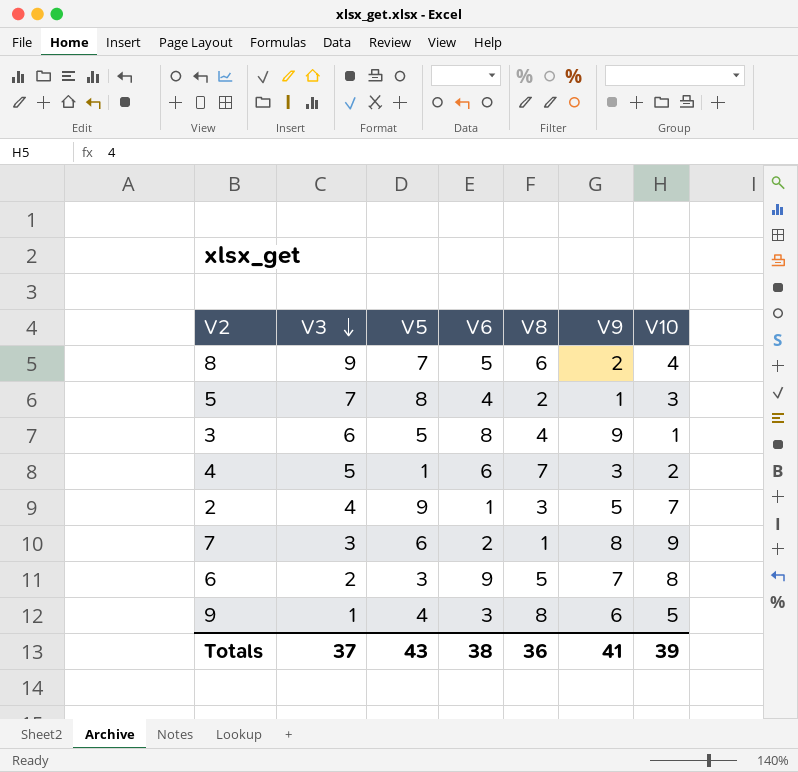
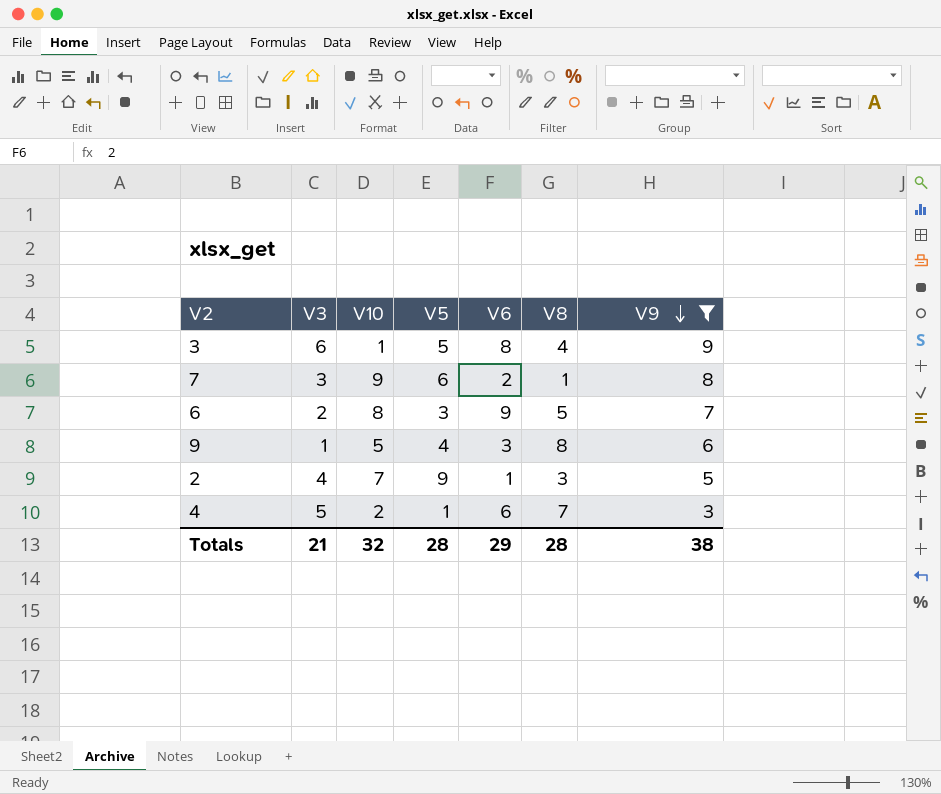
filter: none -> V9 >= 3
row order: V3 descending -> V9 descending
column V10 | position: 7 -> 3
Totals | V3: 37 -> 21
Totals | V10: 39 -> 32
Totals | V5: 43 -> 28
Totals | V6: 38 -> 29
Totals | V8: 36 -> 28
Totals | V9: 41 -> 38

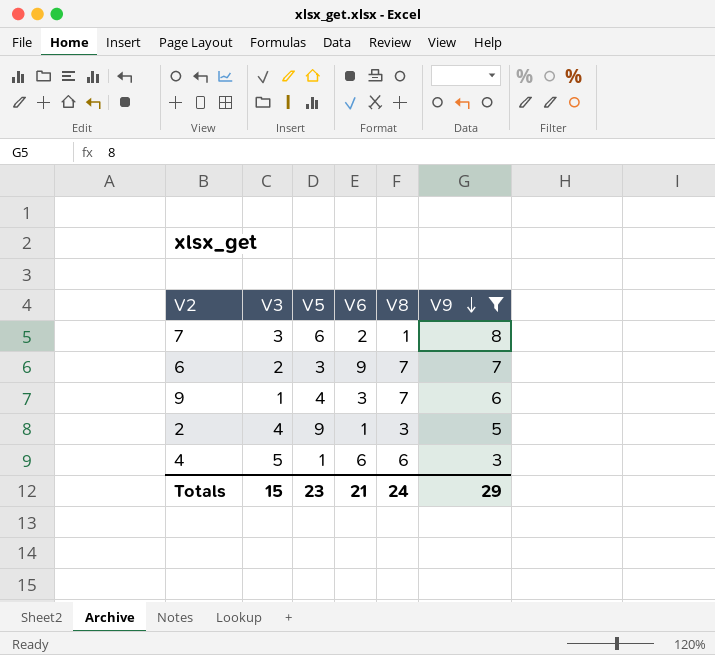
column V10 | position: 3 -> none
row 3: 6 | 1 | 5 | 8 | 4 | 9 -> none
6 | V8: 5 -> 7
9 | V8: 8 -> 7
4 | V8: 7 -> 6
Totals | V3: 21 -> 15
Totals | V5: 28 -> 23
Totals | V6: 29 -> 21
Totals | V8: 28 -> 24
Totals | V9: 38 -> 29

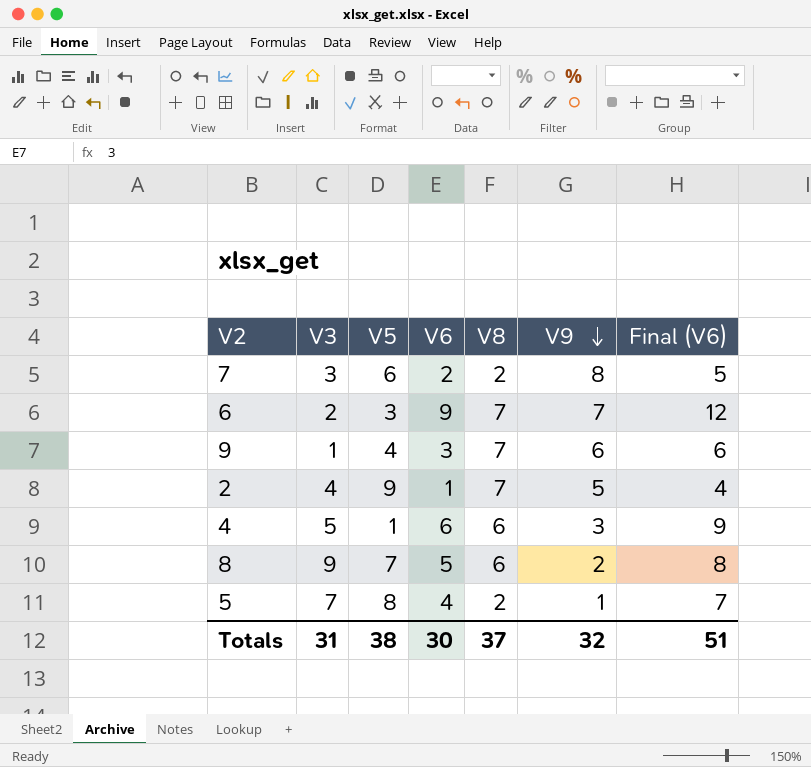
filter: V9 >= 3 -> none
column Final (V6) | formula: none -> [V6] + 3
7 | V8: 1 -> 2
2 | V8: 3 -> 7
Totals | V3: 15 -> 31
Totals | V5: 23 -> 38
Totals | V6: 21 -> 30
Totals | V8: 24 -> 37
Totals | V9: 29 -> 32

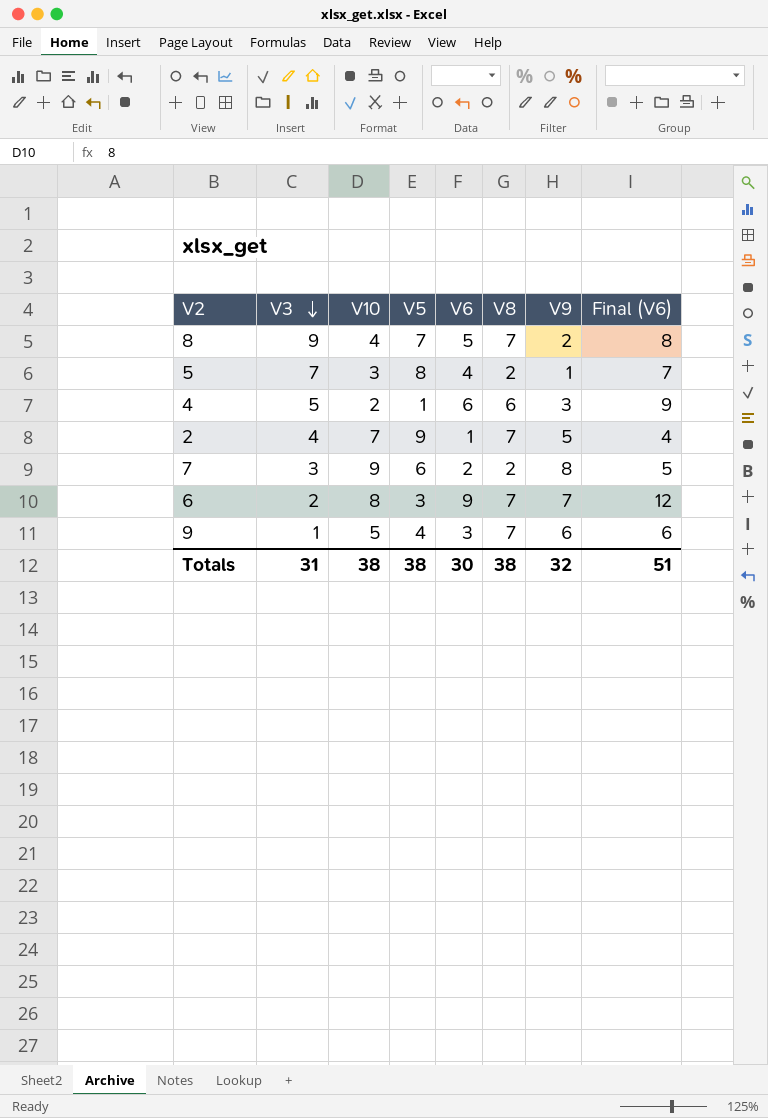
row order: V9 descending -> V3 descending
column V10 | position: none -> 3
8 | V8: 6 -> 7
Totals | V8: 37 -> 38

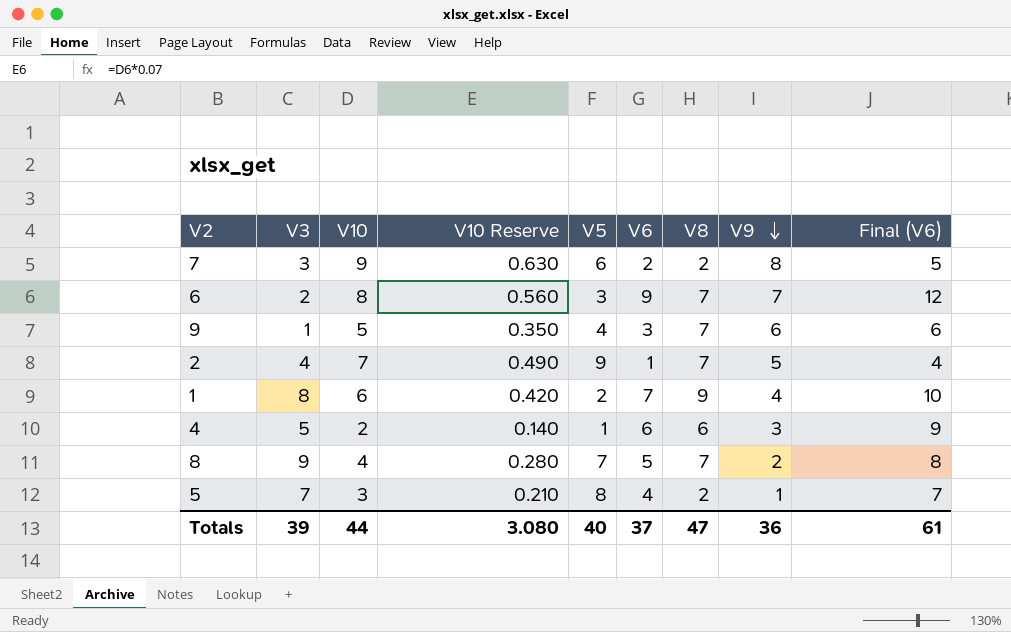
row order: V3 descending -> V9 descending
column V10 Reserve | formula: none -> [V10] * 0.07
row 1: none -> 8 | 6 | 0.420 | 2 | 7 | 9 | 4 | 10
Totals | V3: 31 -> 39
Totals | V10: 38 -> 44
Totals | V5: 38 -> 40
Totals | V6: 30 -> 37
Totals | V8: 38 -> 47
Totals | V9: 32 -> 36
Totals | Final (V6): 51 -> 61

